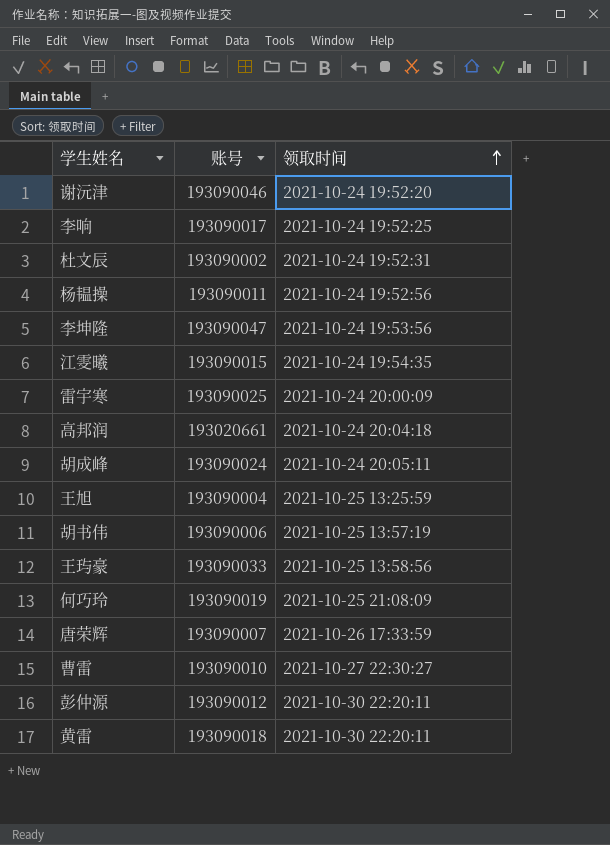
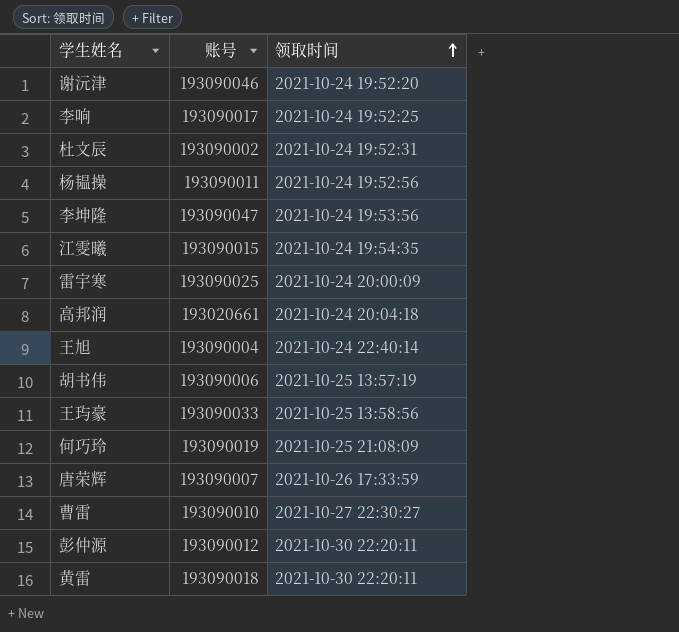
row 胡成峰: 193090024 | 2021-10-24 20:05:11 -> none
王旭 | 领取时间: 2021-10-25 13:25:59 -> 2021-10-24 22:40:14

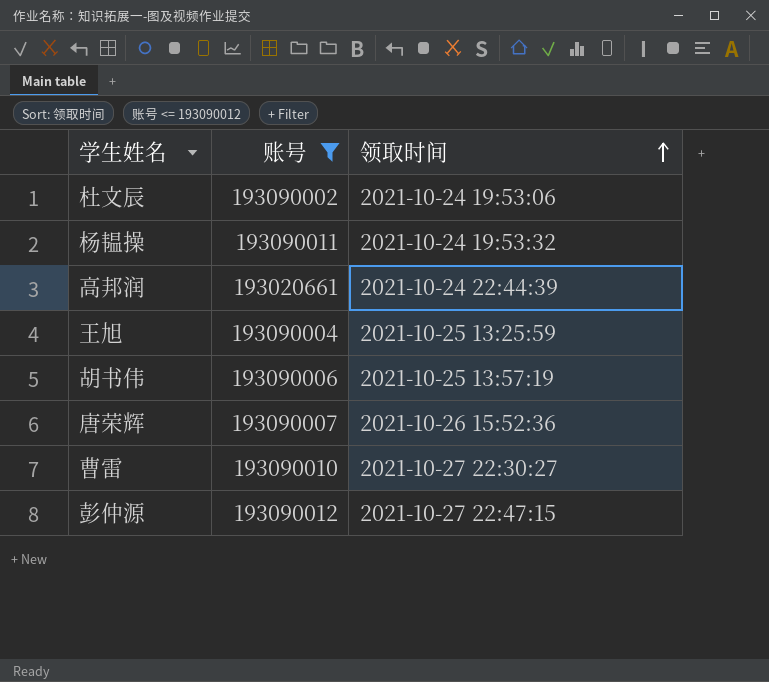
filter: none -> 账号 <= 193090012
杜文辰 | 领取时间: 2021-10-24 19:52:31 -> 2021-10-24 19:53:06
杨韫操 | 领取时间: 2021-10-24 19:52:56 -> 2021-10-24 19:53:32
高邦润 | 领取时间: 2021-10-24 20:04:18 -> 2021-10-24 22:44:39
王旭 | 领取时间: 2021-10-24 22:40:14 -> 2021-10-25 13:25:59
唐荣辉 | 领取时间: 2021-10-26 17:33:59 -> 2021-10-26 15:52:36
彭仲源 | 领取时间: 2021-10-30 22:20:11 -> 2021-10-27 22:47:15

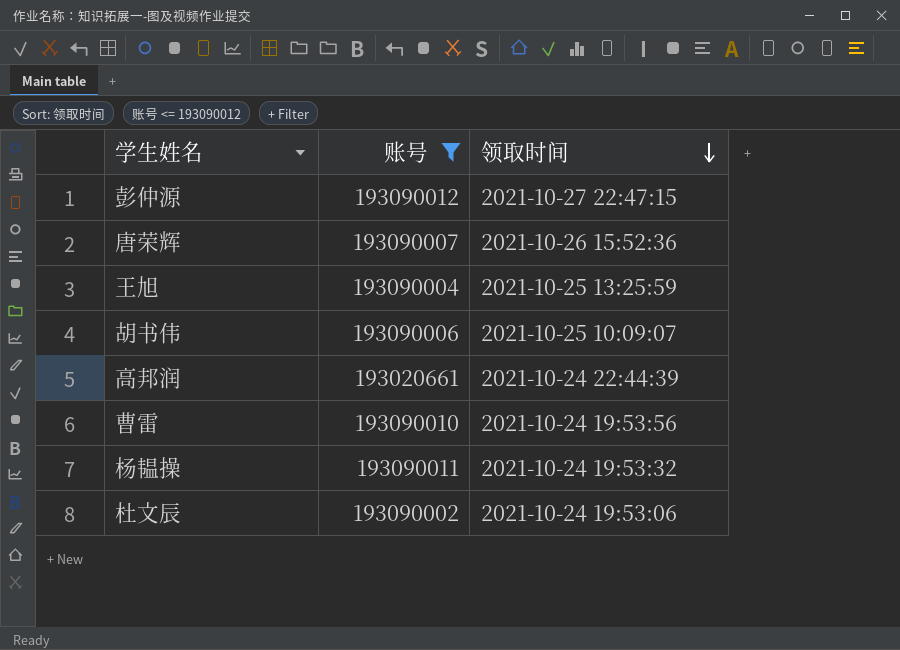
row order: 领取时间 ascending -> 领取时间 descending
胡书伟 | 领取时间: 2021-10-25 13:57:19 -> 2021-10-25 10:09:07
曹雷 | 领取时间: 2021-10-27 22:30:27 -> 2021-10-24 19:53:56

